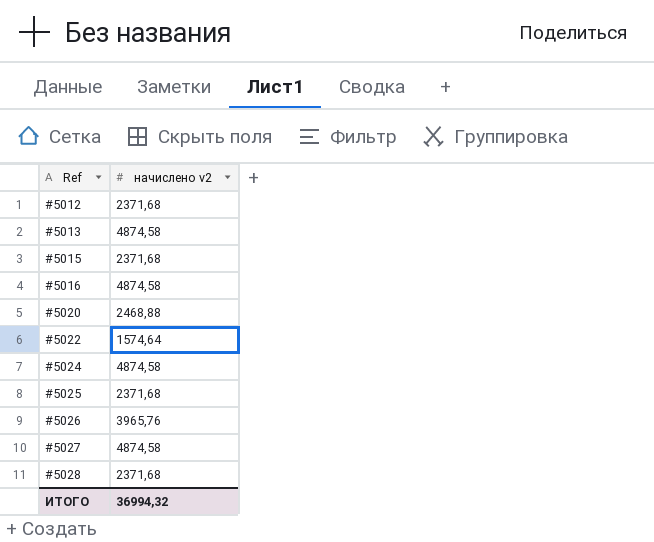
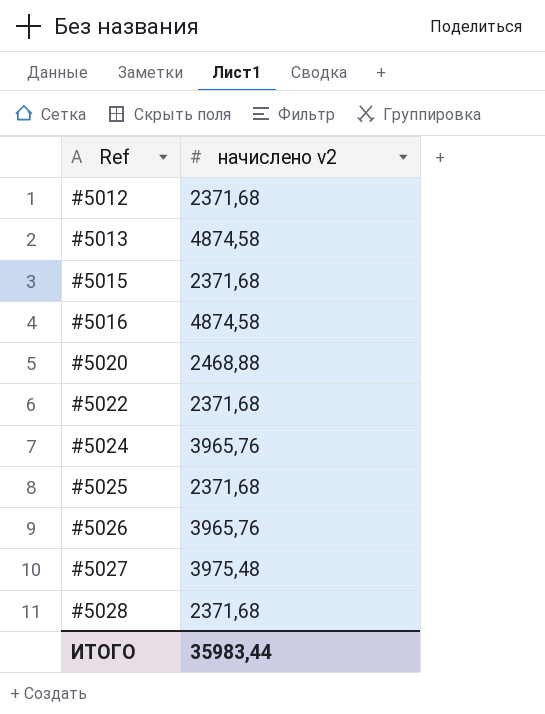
#5022 | начислено v2: 1574,64 -> 2371,68
#5024 | начислено v2: 4874,58 -> 3965,76
#5027 | начислено v2: 4874,58 -> 3975,48
ИТОГО | начислено v2: 36994,32 -> 35983,44

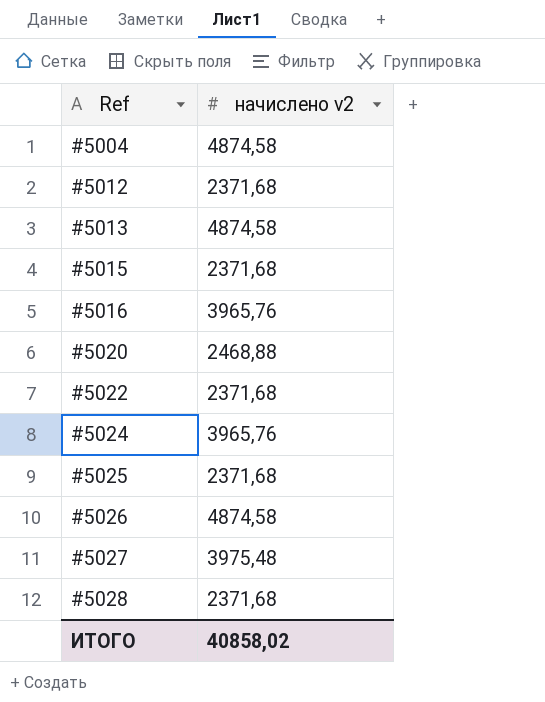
row #5004: none -> 4874,58
#5016 | начислено v2: 4874,58 -> 3965,76
#5026 | начислено v2: 3965,76 -> 4874,58
ИТОГО | начислено v2: 35983,44 -> 40858,02

